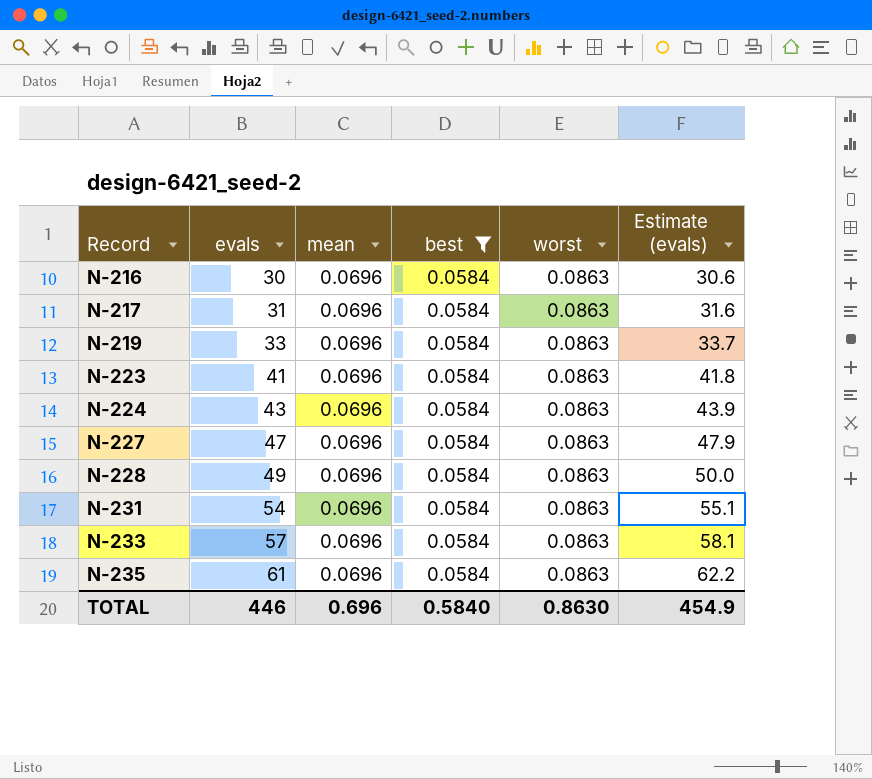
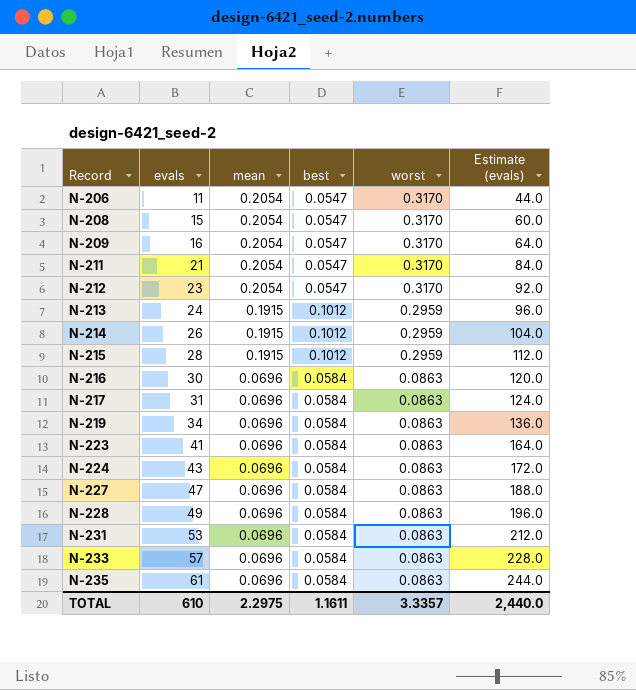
filter: best = 0.0584 -> none
column Estimate (evals) | formula: [evals] * 1.02 -> [evals] * 4
N-219 | evals: 33 -> 34
N-231 | evals: 54 -> 53
TOTAL | evals: 446 -> 610
TOTAL | mean: 0.696 -> 2.2975
TOTAL | best: 0.5840 -> 1.1611
TOTAL | worst: 0.8630 -> 3.3357
TOTAL | Estimate (evals): 454.9 -> 2,440.0

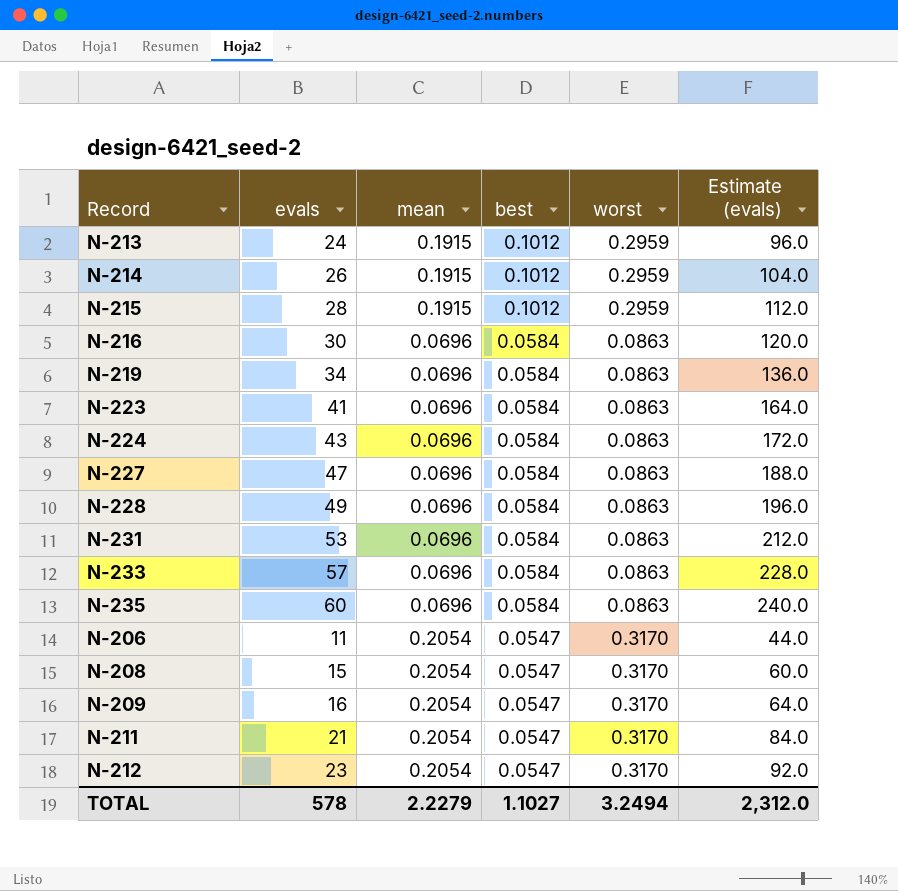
row order: Record ascending -> best descending
row N-217: 31 | 0.0696 | 0.0584 | 0.0863 | 124.0 -> none
N-235 | evals: 61 -> 60
N-235 | Estimate (evals): 244.0 -> 240.0
TOTAL | evals: 610 -> 578
TOTAL | mean: 2.2975 -> 2.2279
TOTAL | best: 1.1611 -> 1.1027
TOTAL | worst: 3.3357 -> 3.2494
TOTAL | Estimate (evals): 2,440.0 -> 2,312.0

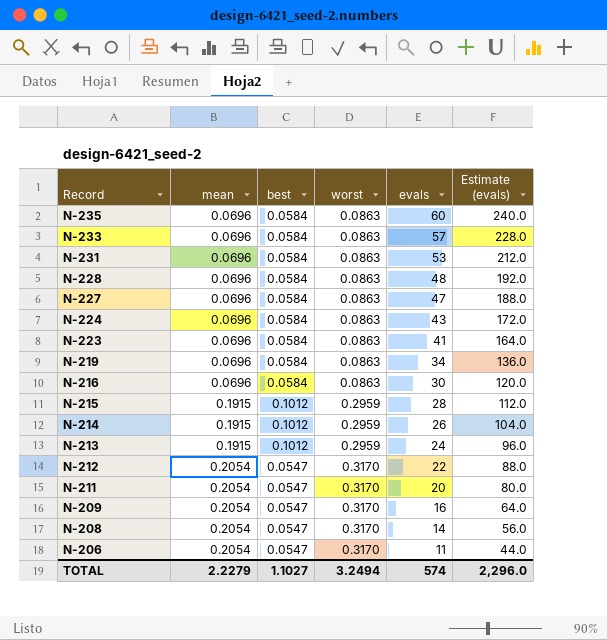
row order: best descending -> Record descending
column evals | position: 2 -> 5
N-228 | evals: 49 -> 48
N-228 | Estimate (evals): 196.0 -> 192.0
N-212 | evals: 23 -> 22
N-212 | Estimate (evals): 92.0 -> 88.0
N-211 | evals: 21 -> 20
N-211 | Estimate (evals): 84.0 -> 80.0
N-208 | evals: 15 -> 14
N-208 | Estimate (evals): 60.0 -> 56.0
TOTAL | evals: 578 -> 574
TOTAL | Estimate (evals): 2,312.0 -> 2,296.0

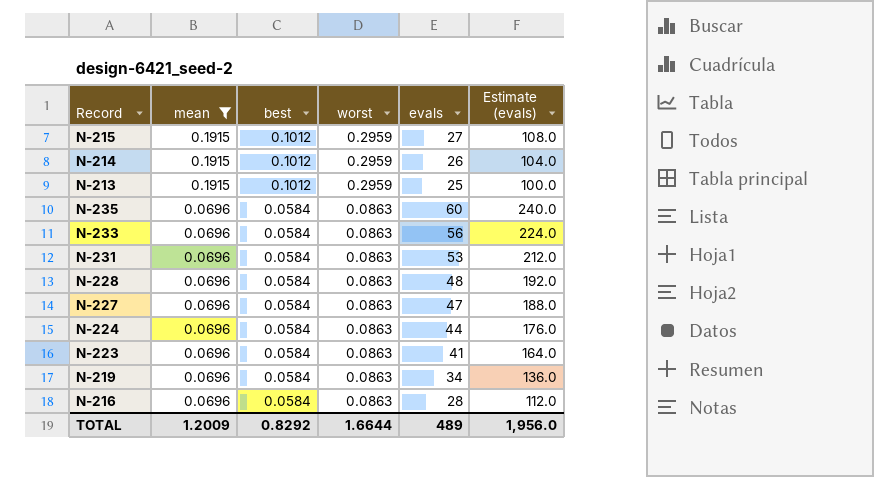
filter: none -> mean != 0.2054
row order: Record descending -> mean descending
N-215 | evals: 28 -> 27
N-215 | Estimate (evals): 112.0 -> 108.0
N-213 | evals: 24 -> 25
N-213 | Estimate (evals): 96.0 -> 100.0
N-233 | evals: 57 -> 56
N-233 | Estimate (evals): 228.0 -> 224.0
N-224 | evals: 43 -> 44
N-224 | Estimate (evals): 172.0 -> 176.0
N-216 | evals: 30 -> 28
N-216 | Estimate (evals): 120.0 -> 112.0
TOTAL | mean: 2.2279 -> 1.2009
TOTAL | best: 1.1027 -> 0.8292
TOTAL | worst: 3.2494 -> 1.6644
TOTAL | evals: 574 -> 489
TOTAL | Estimate (evals): 2,296.0 -> 1,956.0

